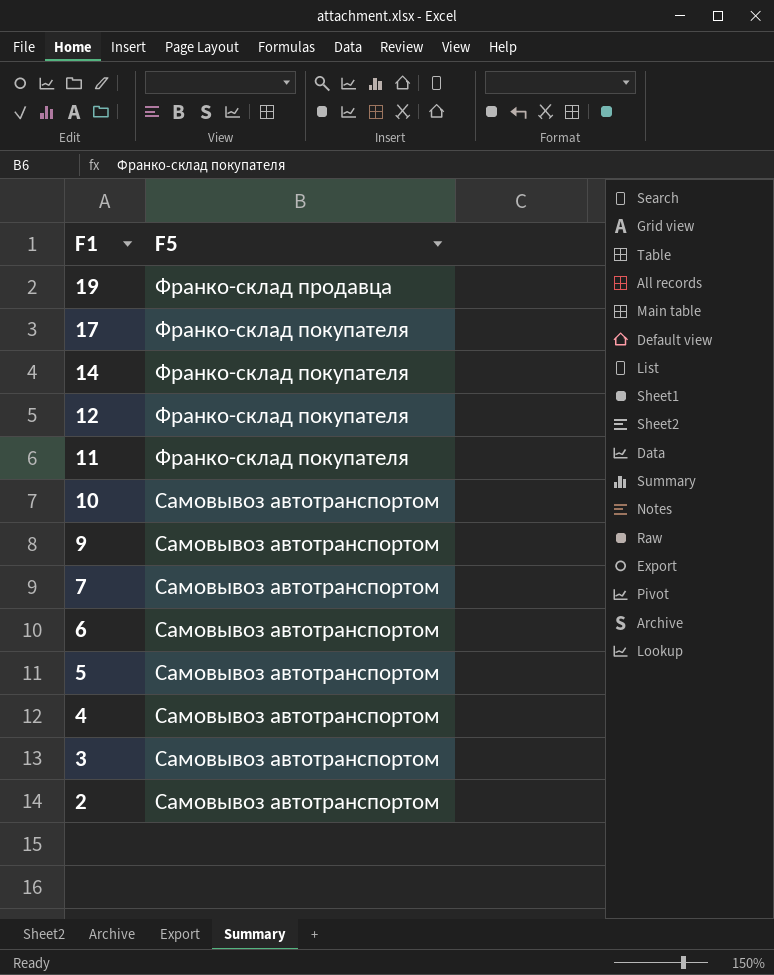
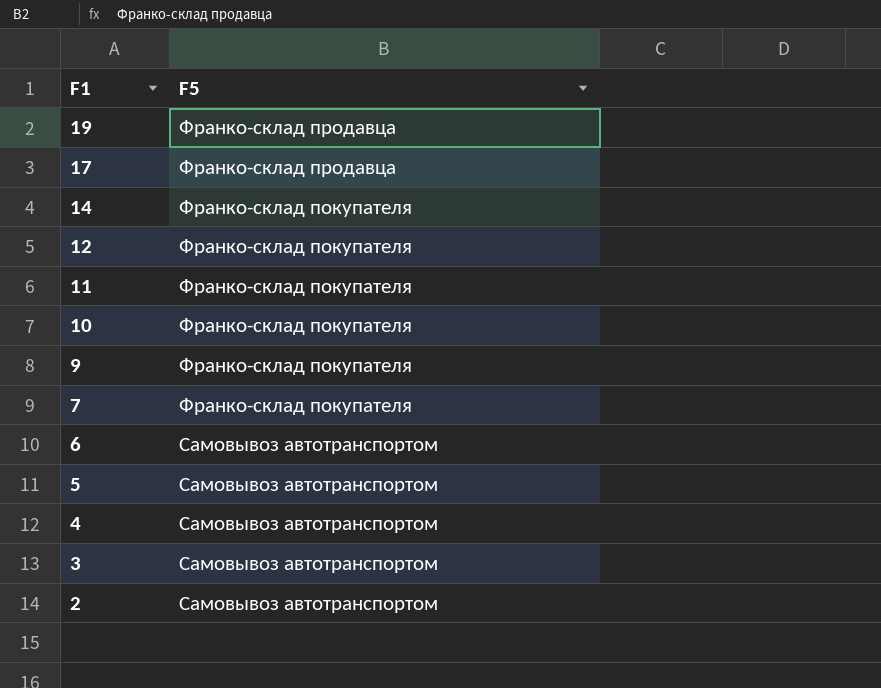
17 | F5: Франко-склад покупателя -> Франко-склад продавца
10 | F5: Самовывоз автотранспортом -> Франко-склад покупателя
9 | F5: Самовывоз автотранспортом -> Франко-склад покупателя
7 | F5: Самовывоз автотранспортом -> Франко-склад покупателя

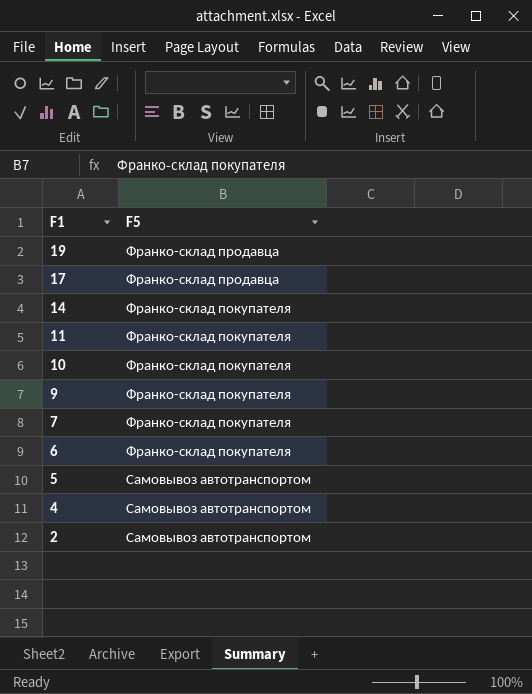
row 12: Франко-склад покупателя -> none
row 3: Самовывоз автотранспортом -> none
6 | F5: Самовывоз автотранспортом -> Франко-склад покупателя

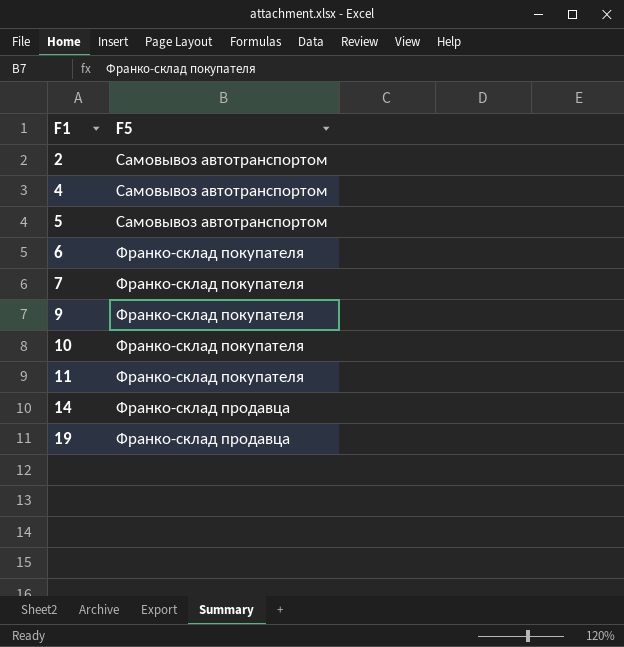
row order: F1 descending -> F1 ascending
row 17: Франко-склад продавца -> none
14 | F5: Франко-склад покупателя -> Франко-склад продавца

